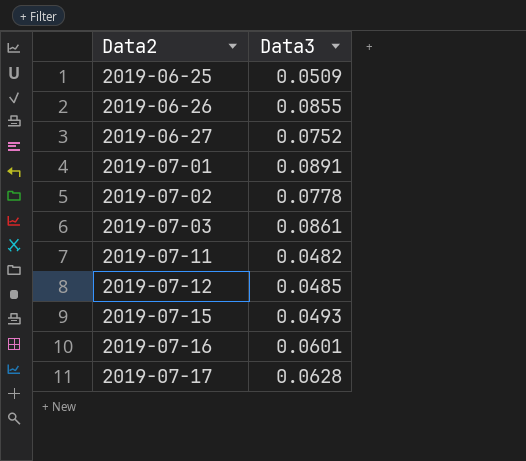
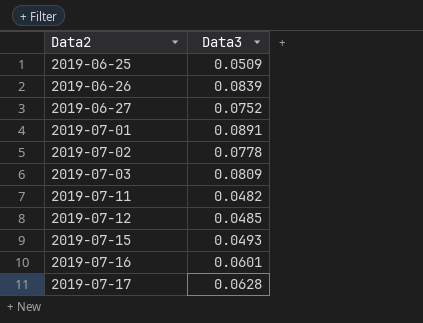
2019-06-26 | Data3: 0.0855 -> 0.0839
2019-07-03 | Data3: 0.0861 -> 0.0809

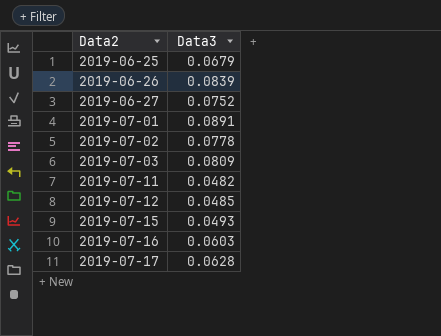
2019-06-25 | Data3: 0.0509 -> 0.0679
2019-07-16 | Data3: 0.0601 -> 0.0603

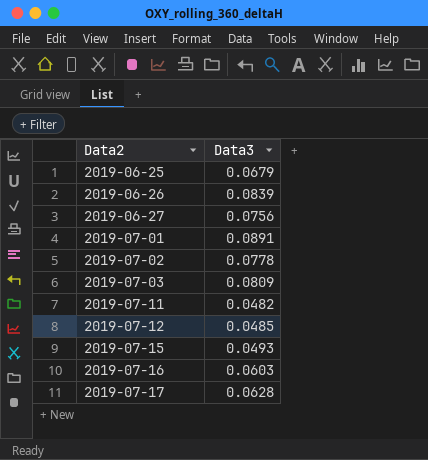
2019-06-27 | Data3: 0.0752 -> 0.0756

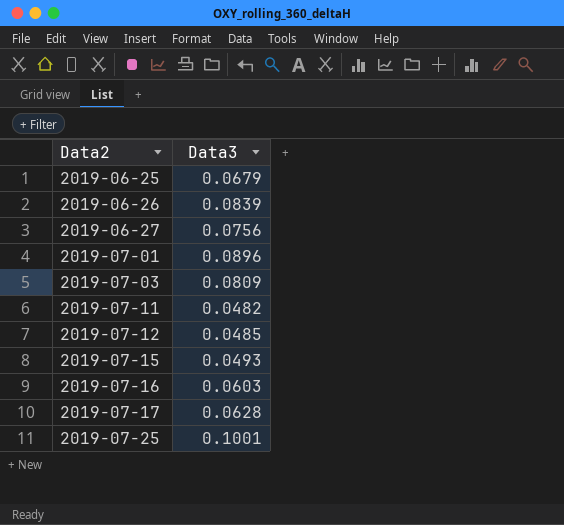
row 2019-07-02: 0.0778 -> none
2019-07-01 | Data3: 0.0891 -> 0.0896
row 2019-07-25: none -> 0.1001

